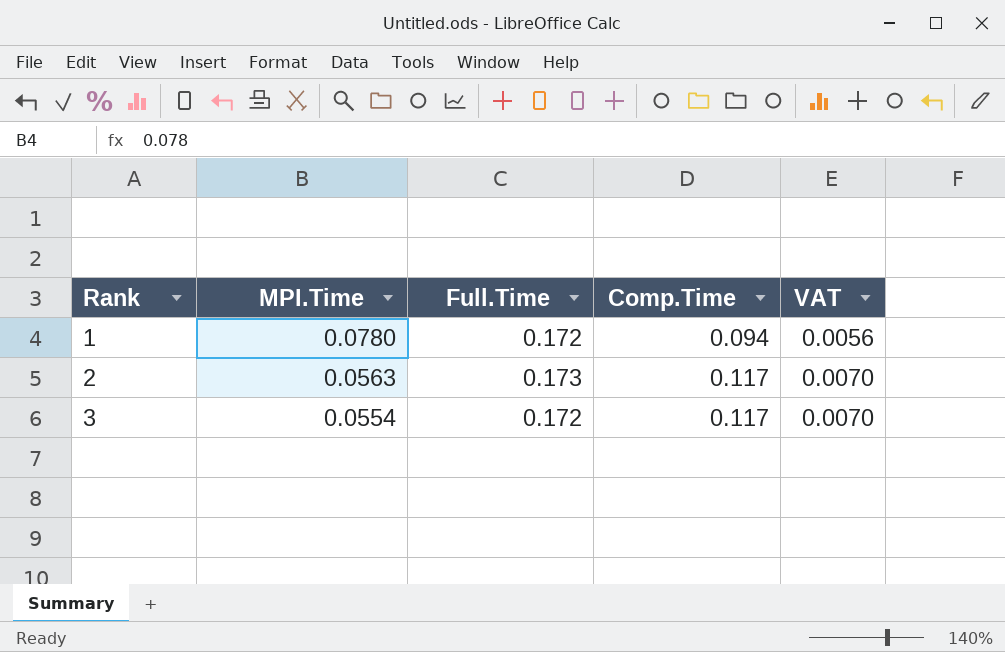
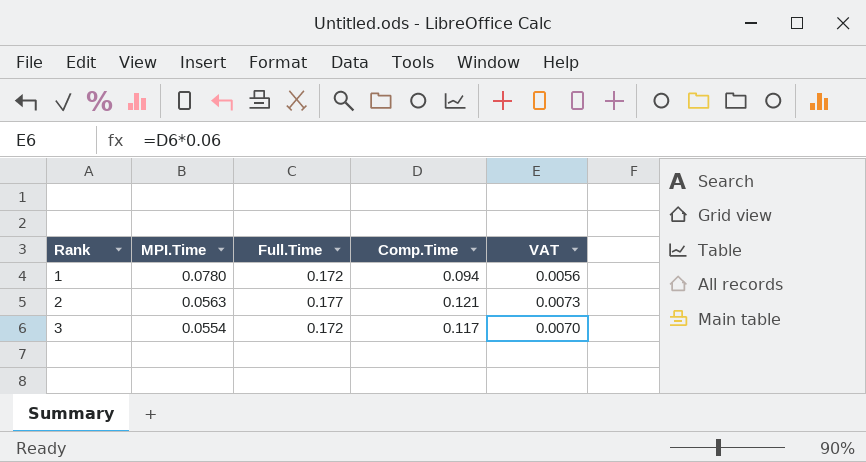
2 | Full.Time: 0.173 -> 0.177
2 | Comp.Time: 0.117 -> 0.121
2 | VAT: 0.0070 -> 0.0073

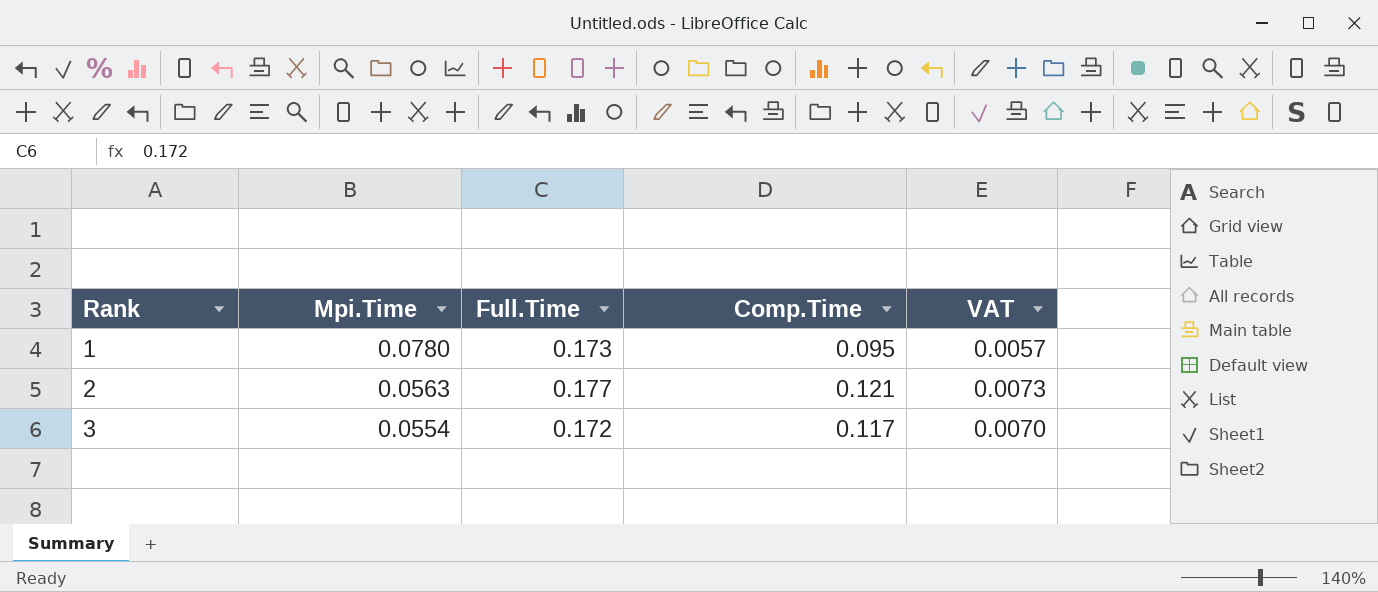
column name: MPI.Time -> Mpi.Time
1 | Full.Time: 0.172 -> 0.173
1 | Comp.Time: 0.094 -> 0.095
1 | VAT: 0.0056 -> 0.0057

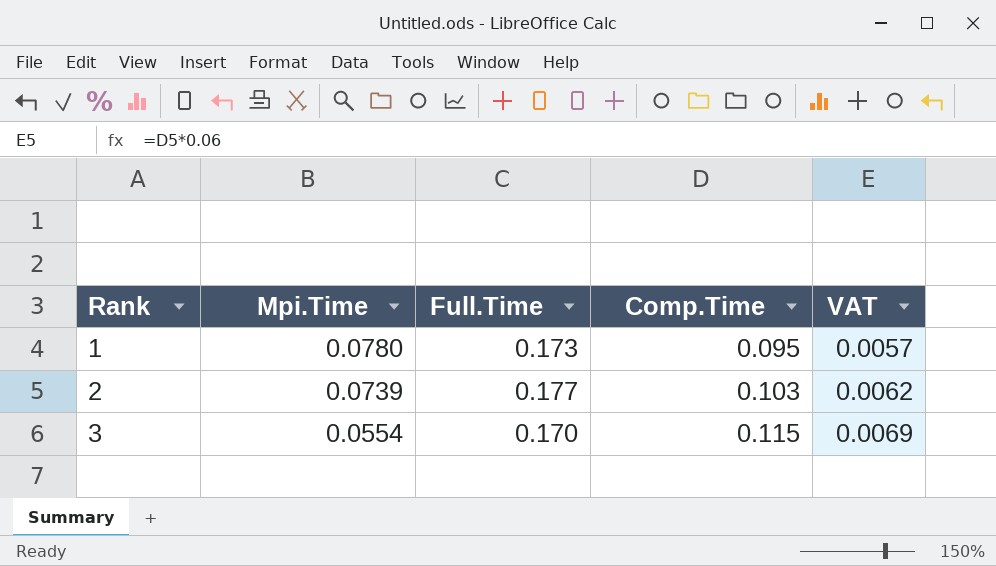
2 | Mpi.Time: 0.0563 -> 0.0739
2 | Comp.Time: 0.121 -> 0.103
2 | VAT: 0.0073 -> 0.0062
3 | Full.Time: 0.172 -> 0.170
3 | Comp.Time: 0.117 -> 0.115
3 | VAT: 0.0070 -> 0.0069

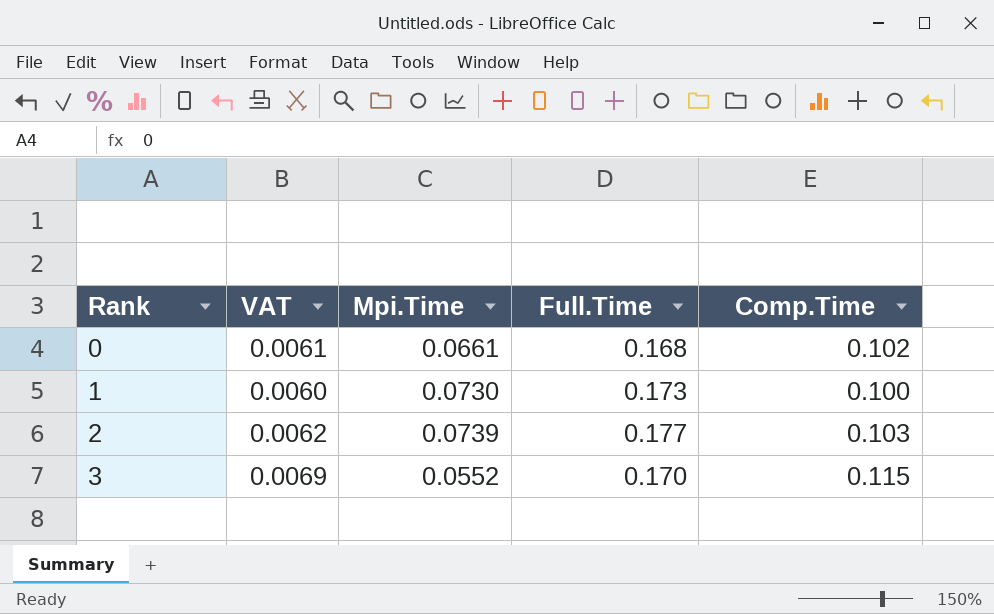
column VAT | position: 5 -> 2
row 0: none -> 0.0061 | 0.0661 | 0.168 | 0.102
1 | VAT: 0.0057 -> 0.0060
1 | Mpi.Time: 0.0780 -> 0.0730
1 | Comp.Time: 0.095 -> 0.100
3 | Mpi.Time: 0.0554 -> 0.0552

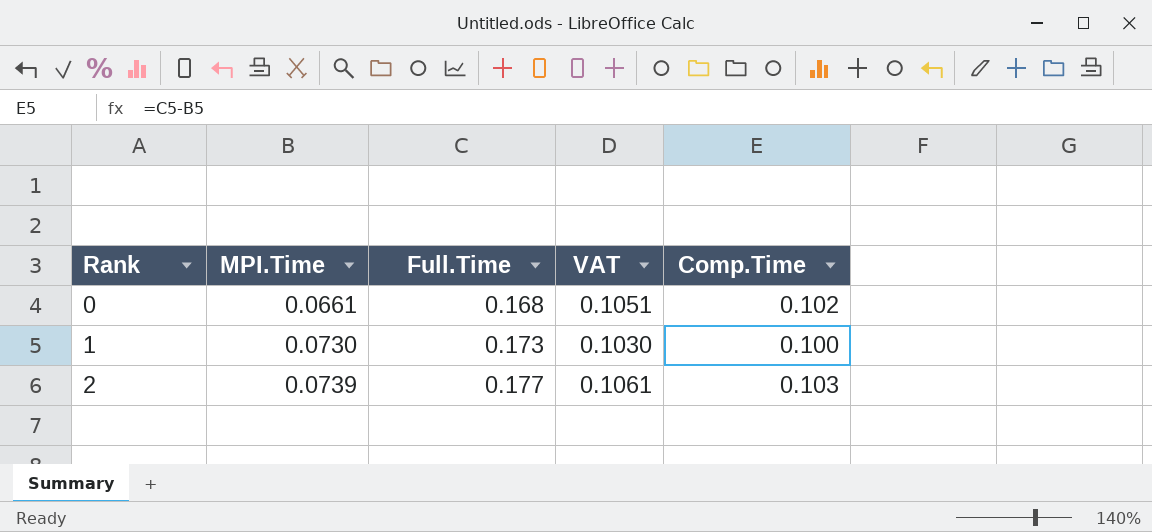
column name: Mpi.Time -> MPI.Time
column VAT | formula: [Comp.Time] * 0.06 -> [Comp.Time] * 1.03
column VAT | position: 2 -> 4
row 3: 0.0069 | 0.0552 | 0.170 | 0.115 -> none

